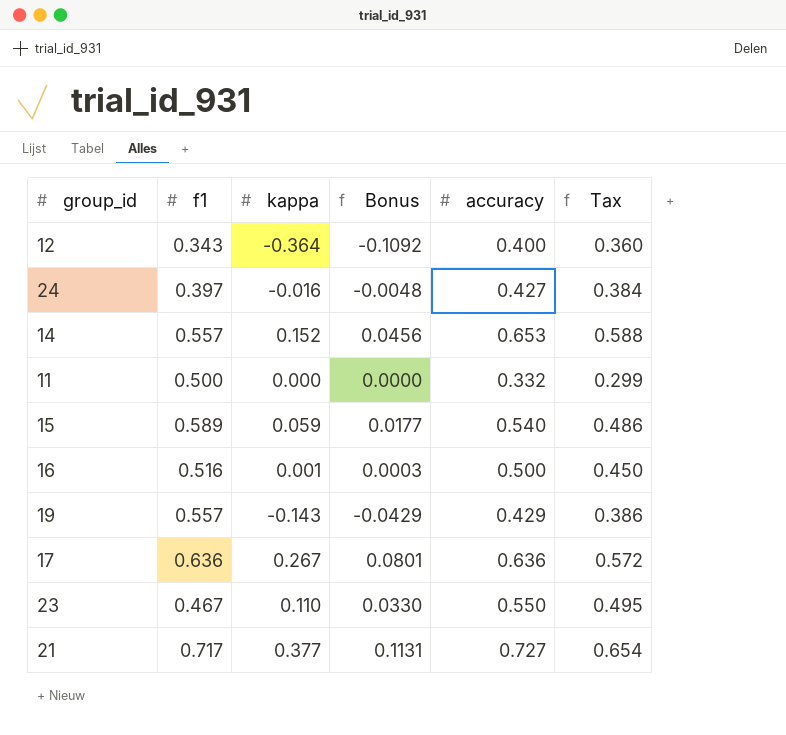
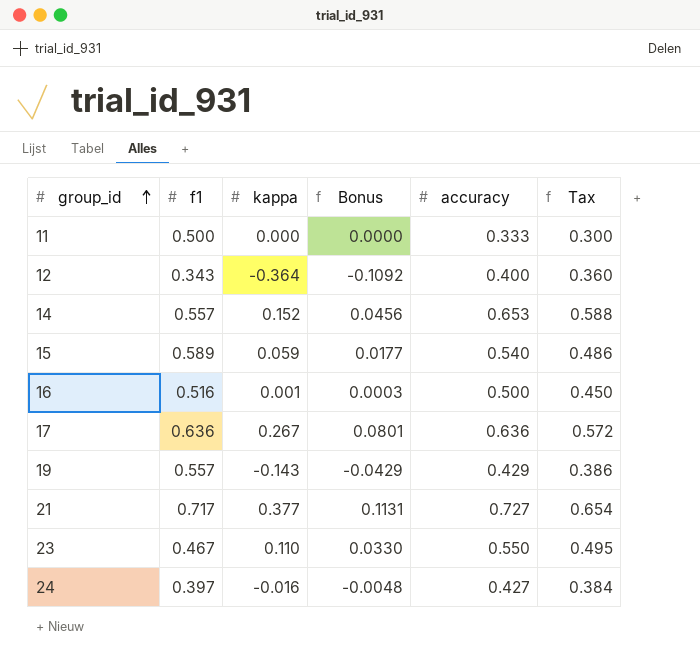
row order: none -> group_id ascending
11 | accuracy: 0.332 -> 0.333
11 | Tax: 0.299 -> 0.300

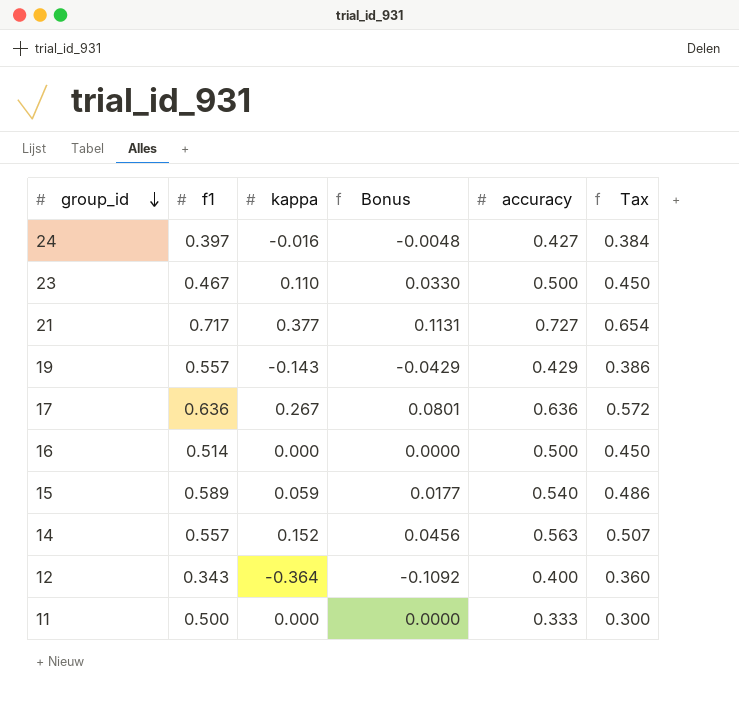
row order: group_id ascending -> group_id descending
23 | accuracy: 0.550 -> 0.500
23 | Tax: 0.495 -> 0.450
16 | f1: 0.516 -> 0.514
16 | kappa: 0.001 -> 0.000
16 | Bonus: 0.0003 -> 0.0000
14 | accuracy: 0.653 -> 0.563
14 | Tax: 0.588 -> 0.507

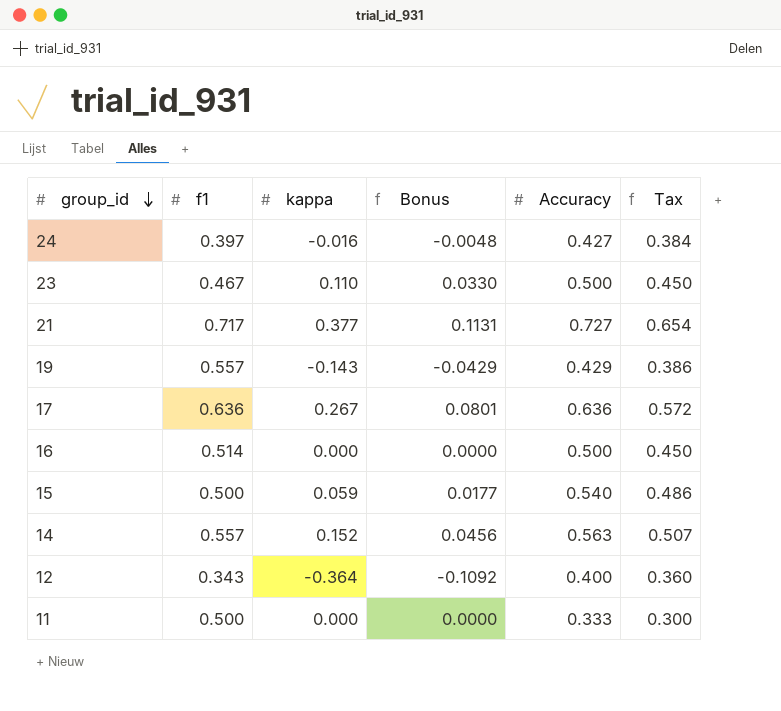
column name: accuracy -> Accuracy
15 | f1: 0.589 -> 0.500

